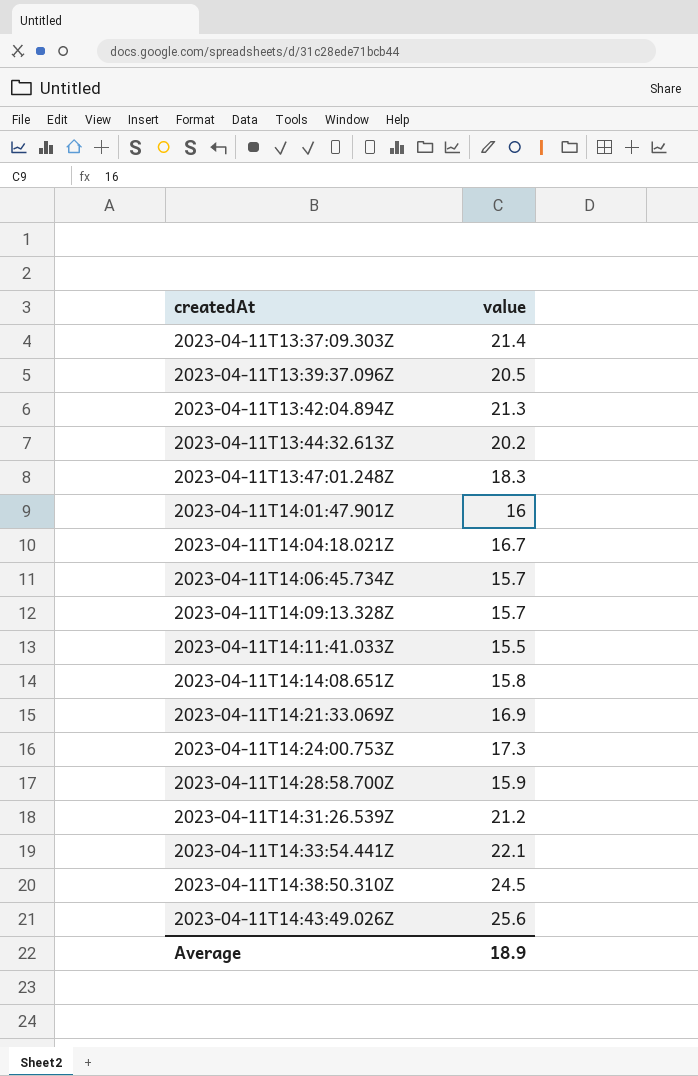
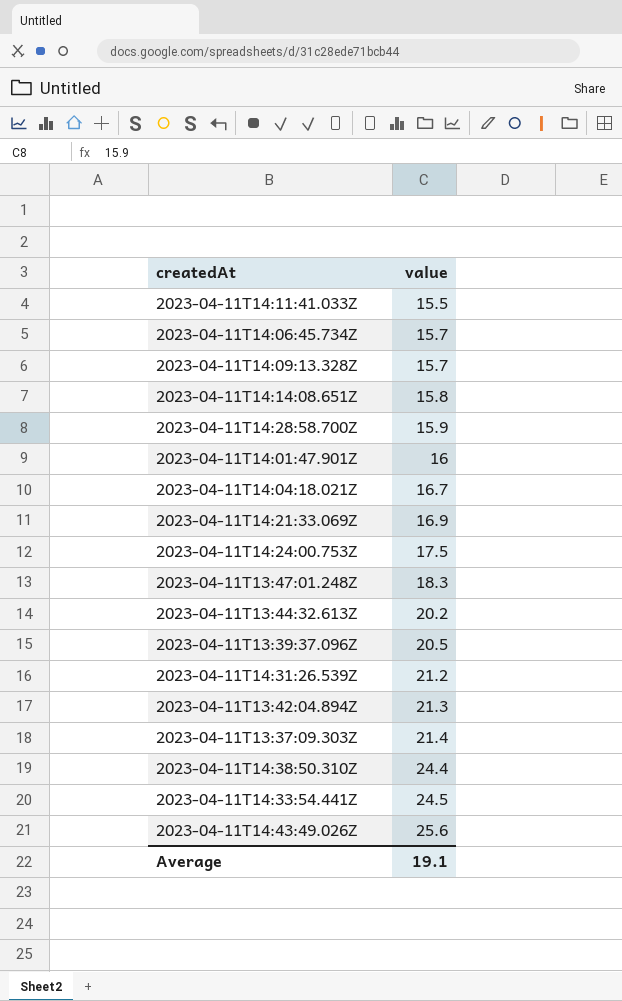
row order: createdAt ascending -> value ascending
2023-04-11T14:24:00.753Z | value: 17.3 -> 17.5
2023-04-11T14:38:50.310Z | value: 24.5 -> 24.4
2023-04-11T14:33:54.441Z | value: 22.1 -> 24.5
Average | value: 18.9 -> 19.1

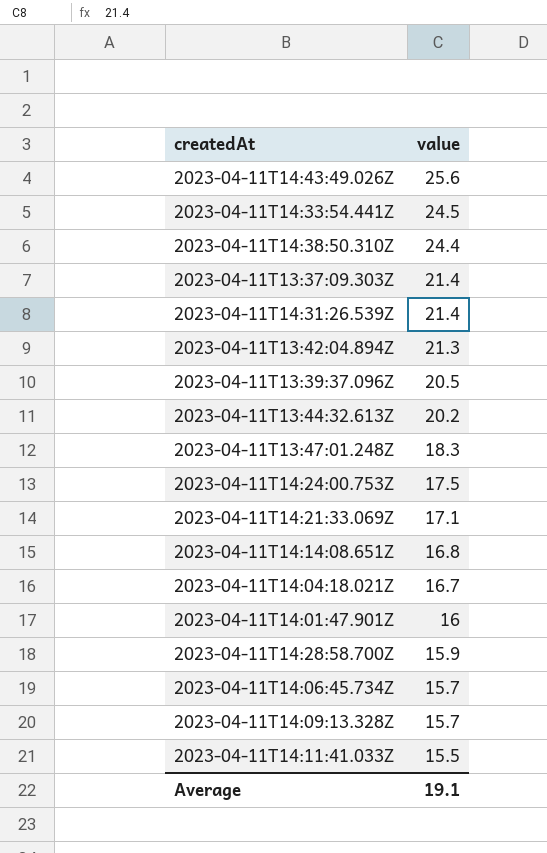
row order: value ascending -> value descending
2023-04-11T14:31:26.539Z | value: 21.2 -> 21.4
2023-04-11T14:21:33.069Z | value: 16.9 -> 17.1
2023-04-11T14:14:08.651Z | value: 15.8 -> 16.8

